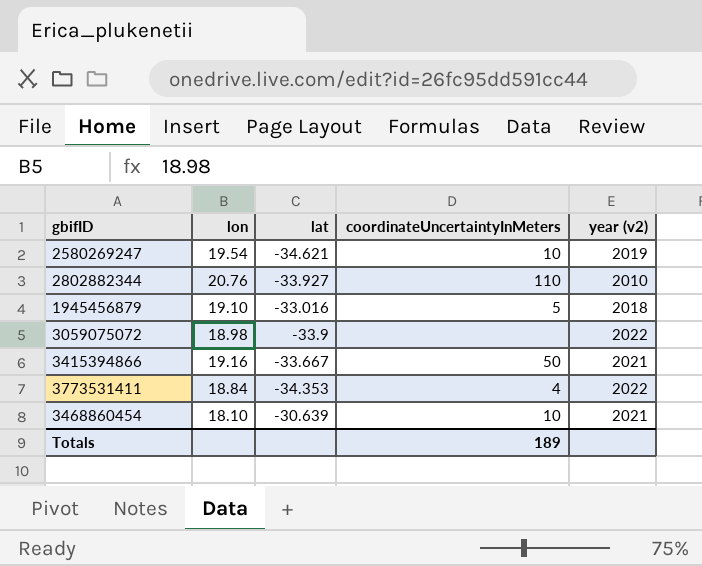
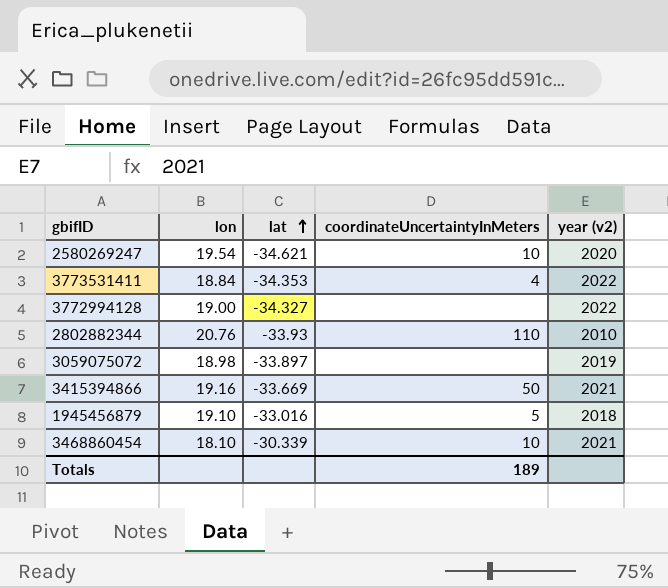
row order: none -> lat ascending
2580269247 | year (v2): 2019 -> 2020
row 3772994128: none -> 19.00 | -34.327 | none | 2022
2802882344 | lat: -33.927 -> -33.93
3059075072 | lat: -33.9 -> -33.897
3059075072 | year (v2): 2022 -> 2019
3415394866 | lat: -33.667 -> -33.669
3468860454 | lat: -30.639 -> -30.339

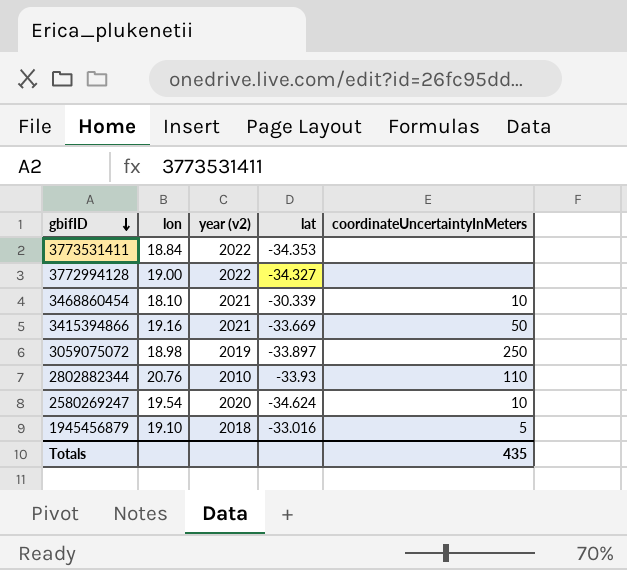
row order: lat ascending -> gbifID descending
column year (v2) | position: 5 -> 3
3773531411 | coordinateUncertaintyInMeters: 4 -> none
3059075072 | coordinateUncertaintyInMeters: none -> 250
2580269247 | lat: -34.621 -> -34.624
Totals | coordinateUncertaintyInMeters: 189 -> 435

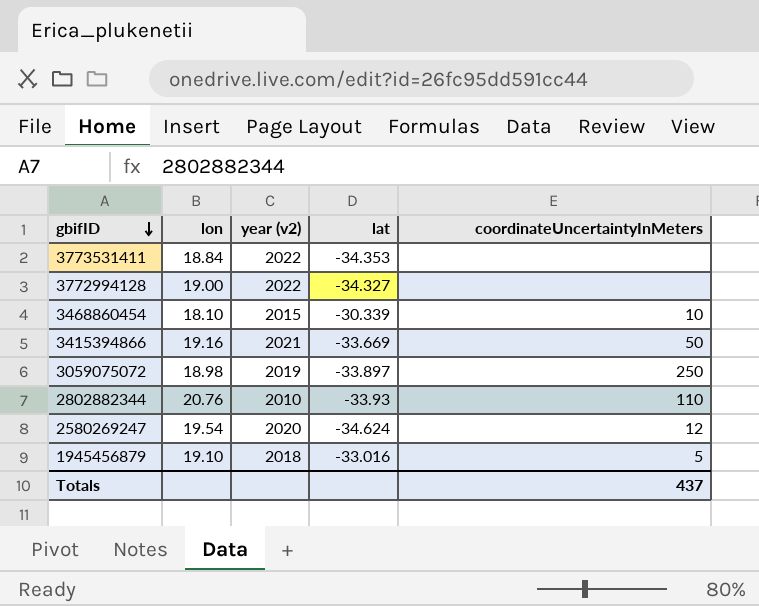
3468860454 | year (v2): 2021 -> 2015
2580269247 | coordinateUncertaintyInMeters: 10 -> 12
Totals | coordinateUncertaintyInMeters: 435 -> 437

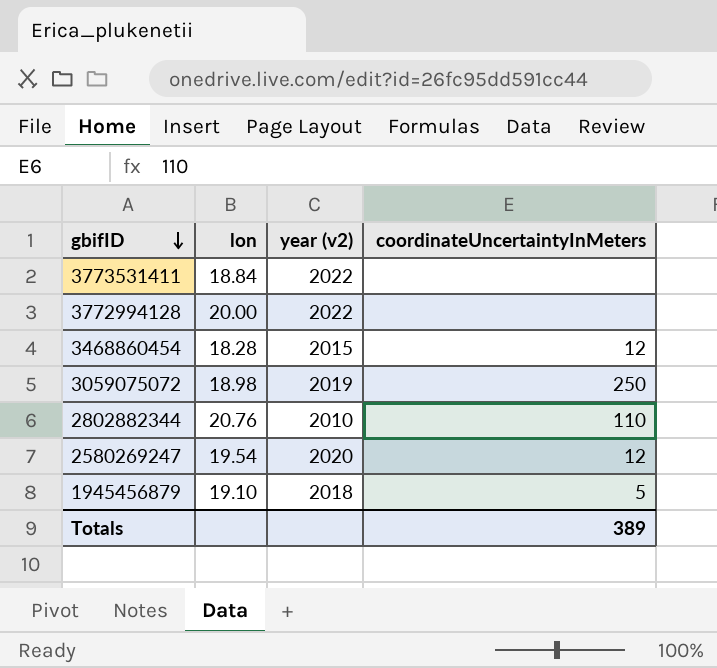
column lat | position: 4 -> none
row 3415394866: 19.16 | 2021 | -33.669 | 50 -> none
3772994128 | lon: 19.00 -> 20.00
3468860454 | lon: 18.10 -> 18.28
3468860454 | coordinateUncertaintyInMeters: 10 -> 12
Totals | coordinateUncertaintyInMeters: 437 -> 389

